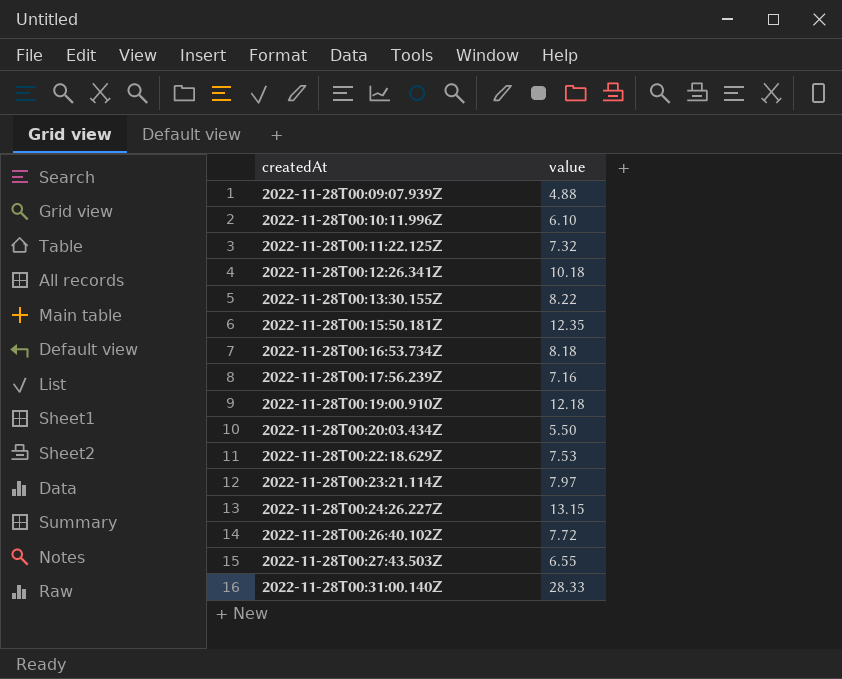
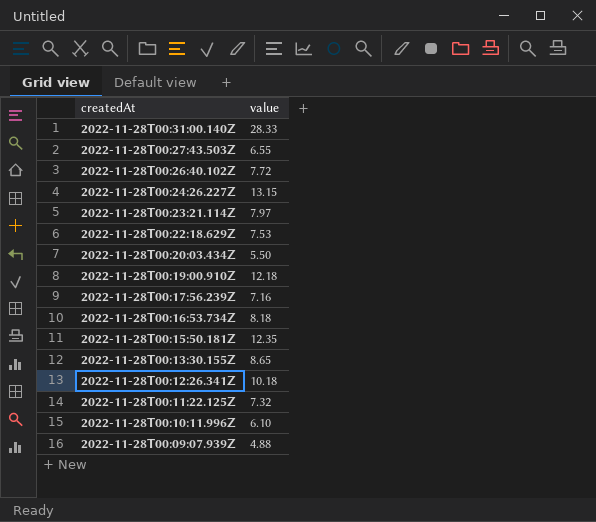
row order: createdAt ascending -> createdAt descending
2022-11-28T00:13:30.155Z | value: 8.22 -> 8.65

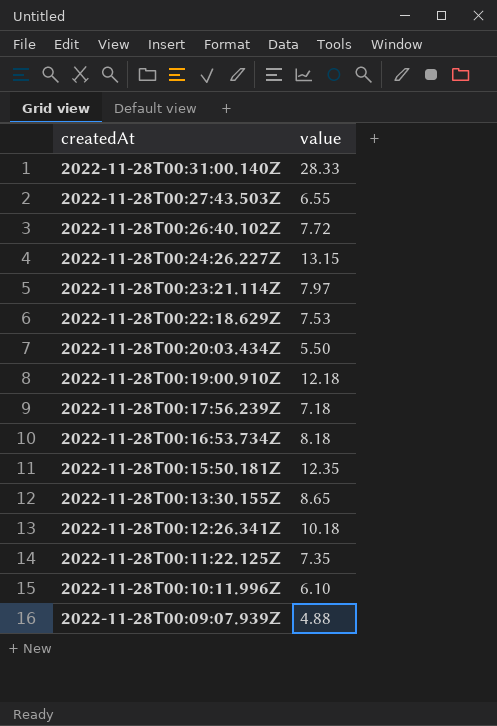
2022-11-28T00:17:56.239Z | value: 7.16 -> 7.18
2022-11-28T00:11:22.125Z | value: 7.32 -> 7.35

